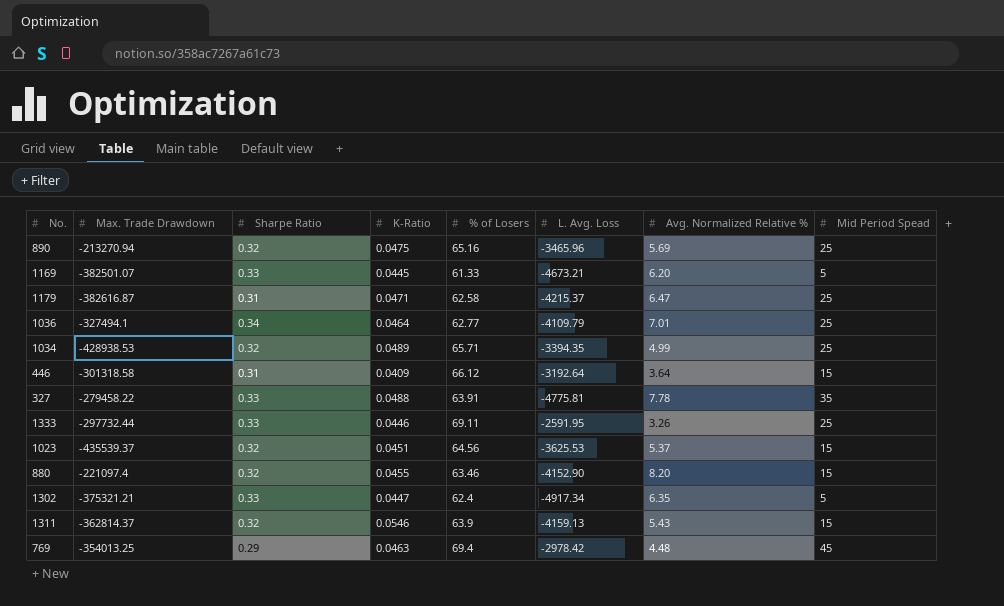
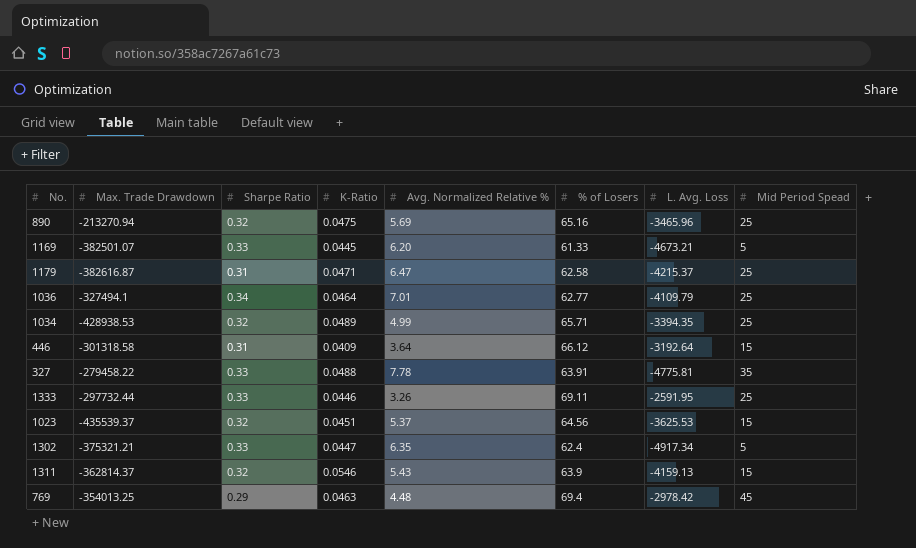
column Avg. Normalized Relative % | position: 7 -> 5
row 880: -221097.4 | 0.32 | 0.0455 | 63.46 | -4152.90 | 8.20 | 15 -> none

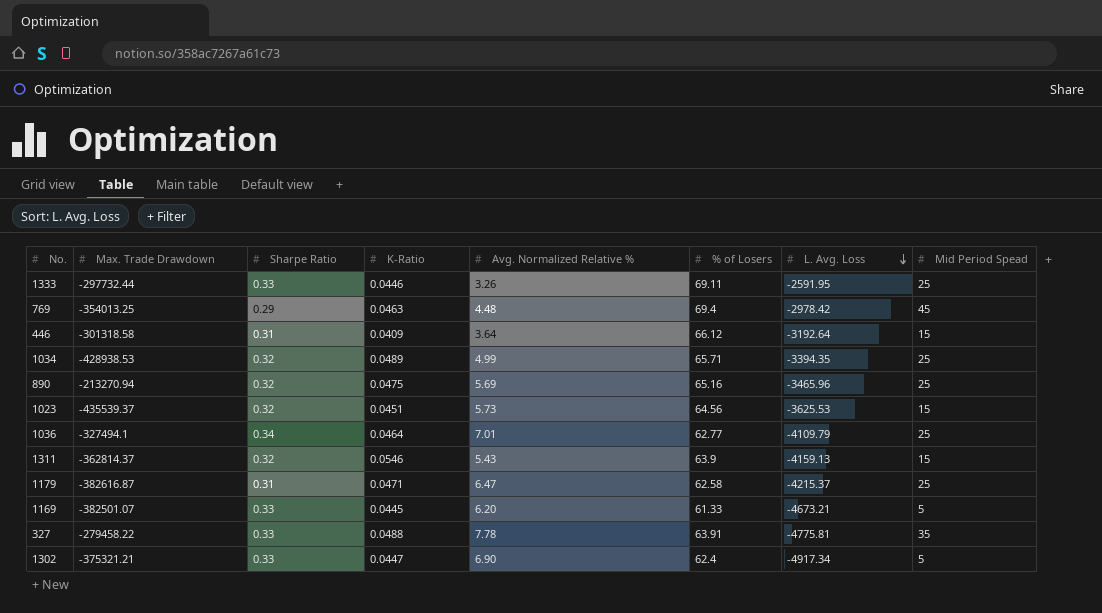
row order: none -> L. Avg. Loss descending
1023 | Avg. Normalized Relative %: 5.37 -> 5.73
1302 | Avg. Normalized Relative %: 6.35 -> 6.90

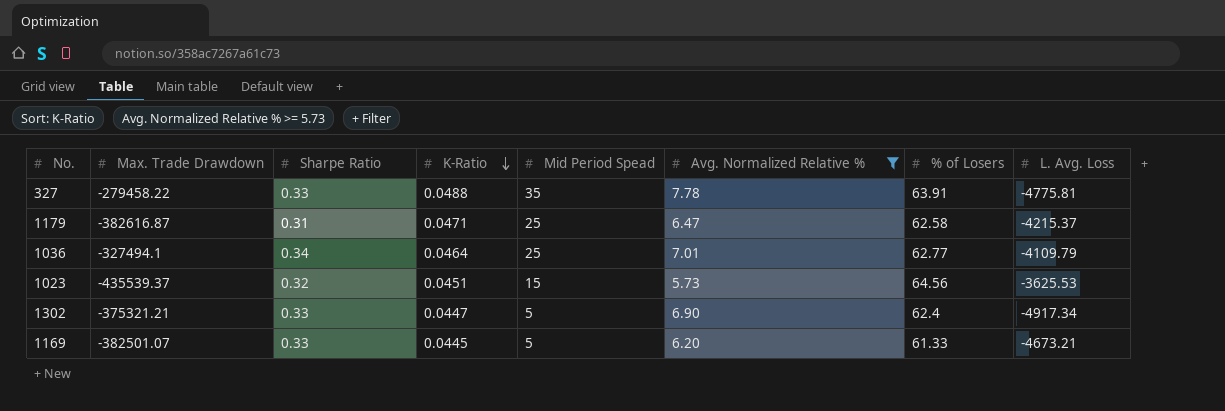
filter: none -> Avg. Normalized Relative % >= 5.73
row order: L. Avg. Loss descending -> K-Ratio descending
column Mid Period Spead | position: 8 -> 5

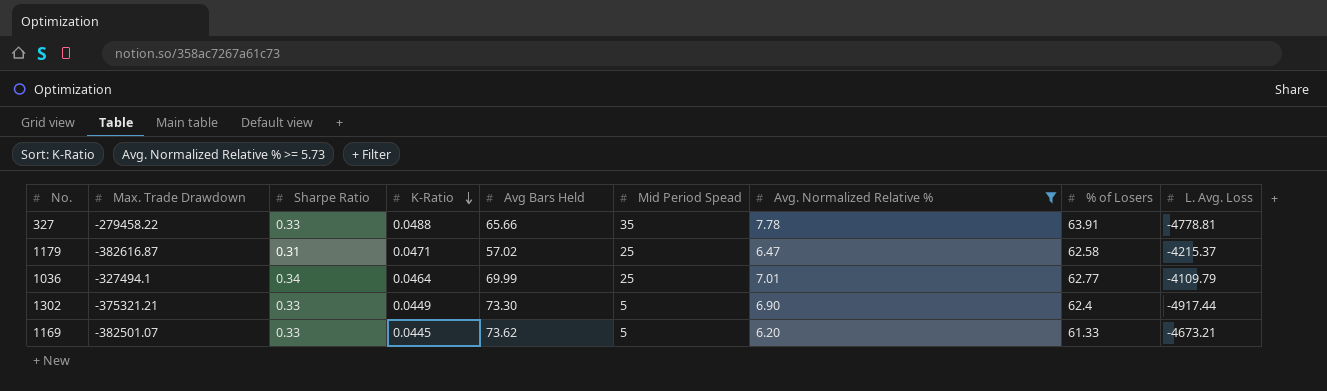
column Avg Bars Held | position: none -> 5
row 1023: -435539.37 | 0.32 | 0.0451 | 15 | 5.73 | 64.56 | -3625.53 -> none
327 | L. Avg. Loss: -4775.81 -> -4778.81
1302 | K-Ratio: 0.0447 -> 0.0449
1302 | L. Avg. Loss: -4917.34 -> -4917.44

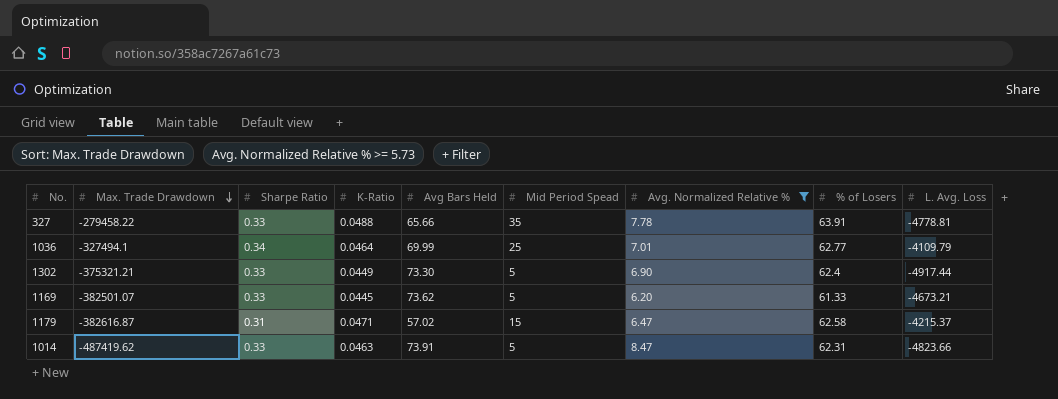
row order: K-Ratio descending -> Max. Trade Drawdown descending
1179 | Mid Period Spead: 25 -> 15
row 1014: none -> -487419.62 | 0.33 | 0.0463 | 73.91 | 5 | 8.47 | 62.31 | -4823.66

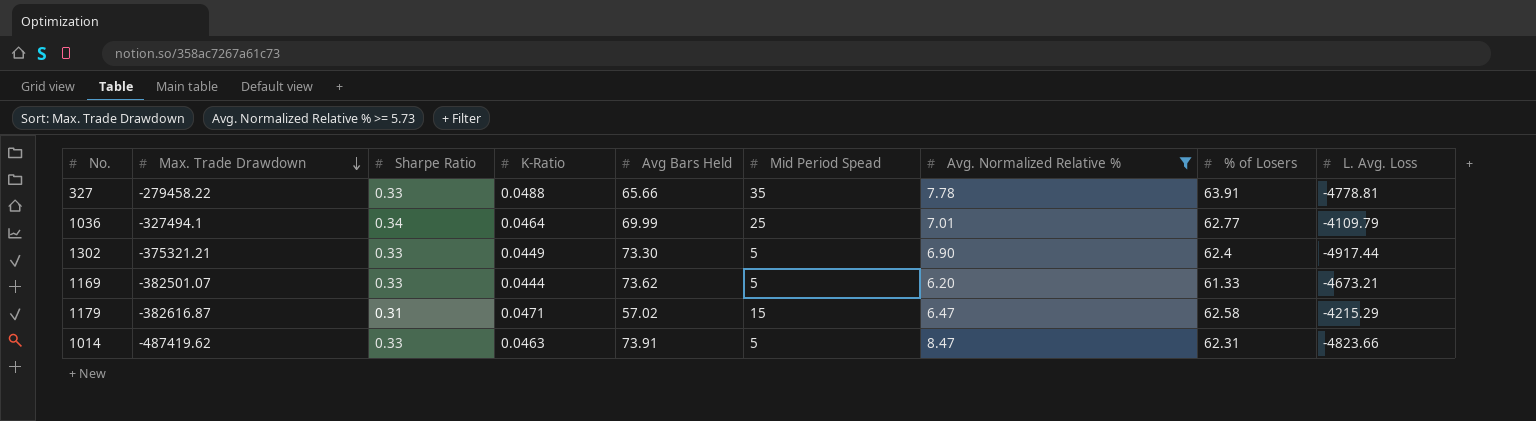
1169 | K-Ratio: 0.0445 -> 0.0444
1179 | L. Avg. Loss: -4215.37 -> -4215.29

